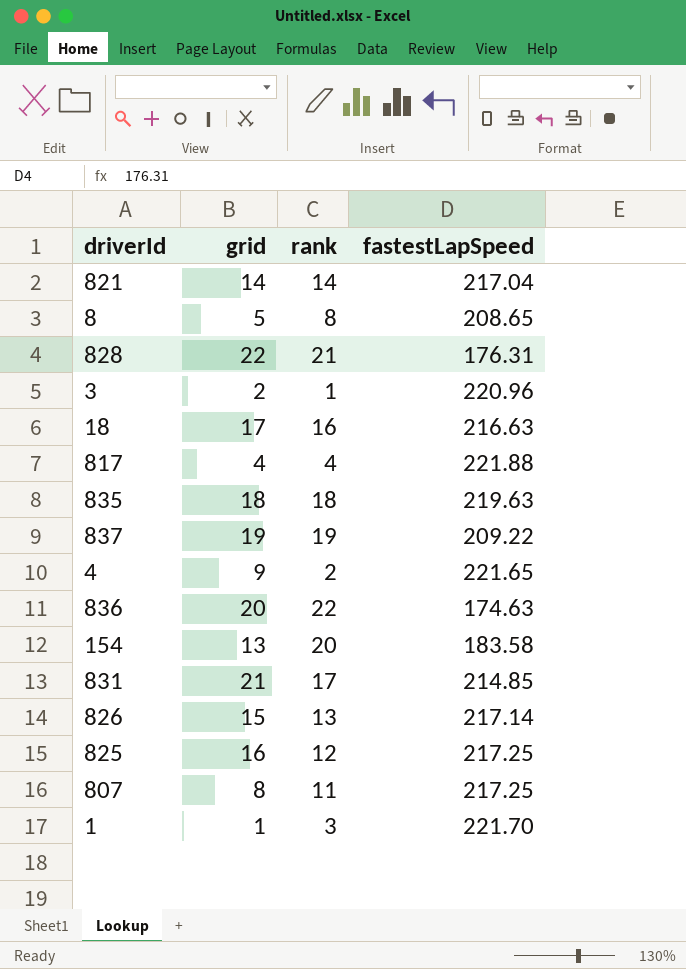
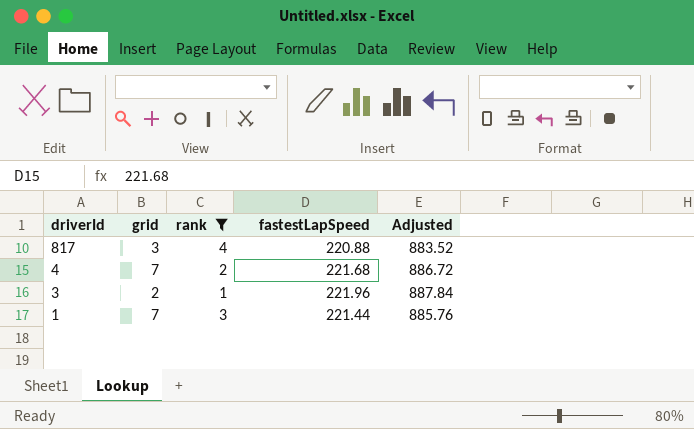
filter: none -> rank <= 4
row order: none -> driverId descending
column Adjusted | formula: none -> [fastestLapSpeed] * 4
817 | grid: 4 -> 3
817 | fastestLapSpeed: 221.88 -> 220.88
4 | grid: 9 -> 7
4 | fastestLapSpeed: 221.65 -> 221.68
3 | fastestLapSpeed: 220.96 -> 221.96
1 | grid: 1 -> 7
1 | fastestLapSpeed: 221.70 -> 221.44

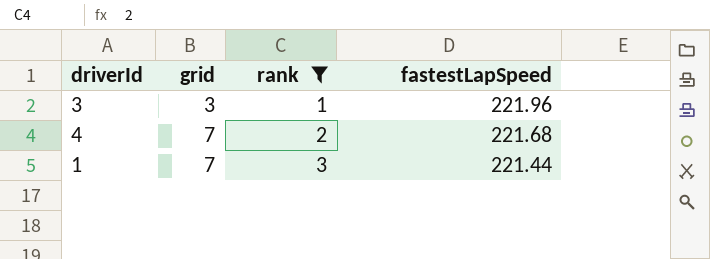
row order: driverId descending -> grid ascending
column Adjusted | formula: [fastestLapSpeed] * 4 -> none
row 817: 3 | 4 | 220.88 | 883.52 -> none
3 | grid: 2 -> 3

